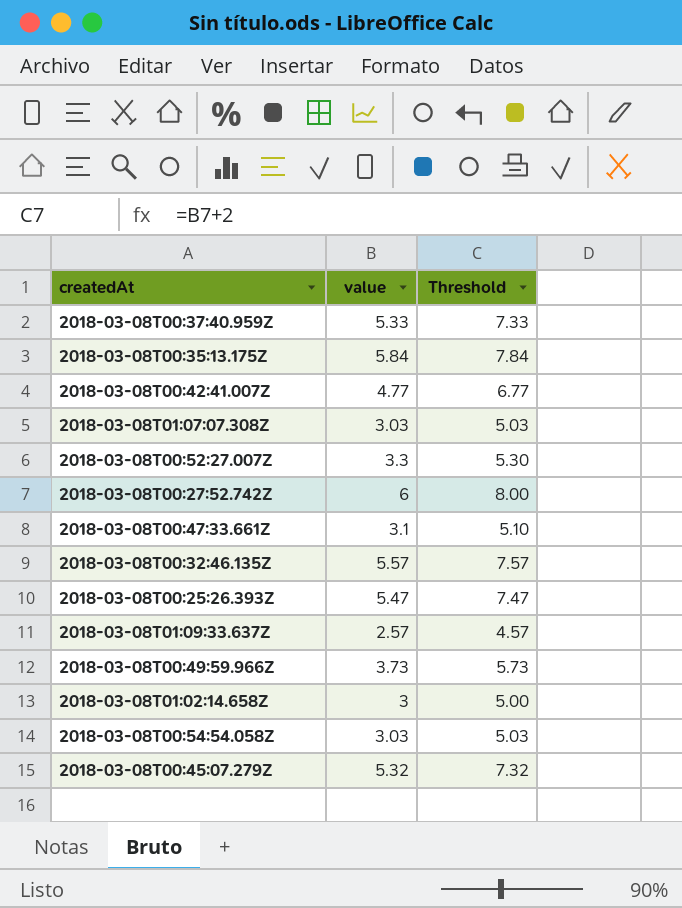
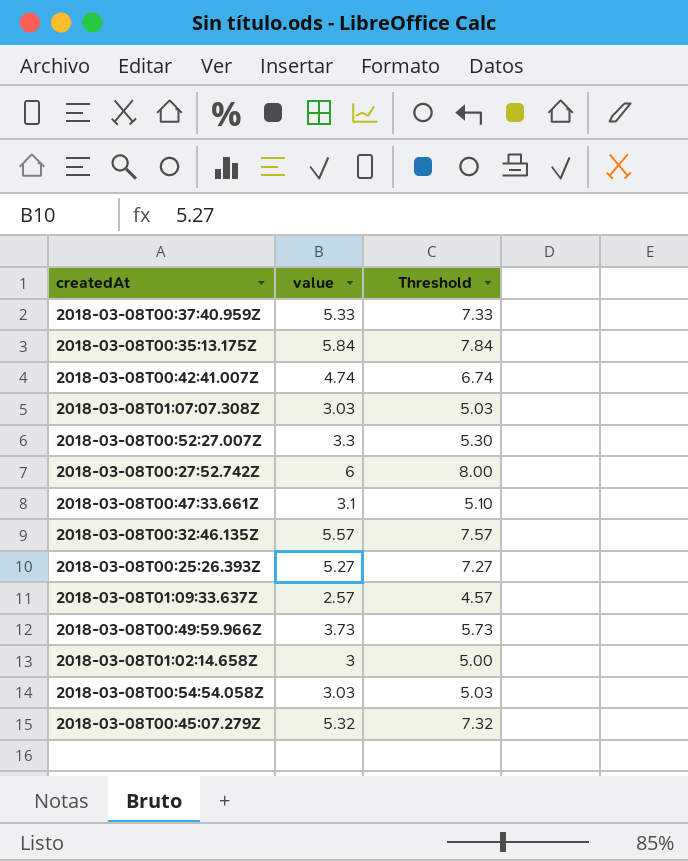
2018-03-08T00:42:41.007Z | value: 4.77 -> 4.74
2018-03-08T00:42:41.007Z | Threshold: 6.77 -> 6.74
2018-03-08T00:25:26.393Z | value: 5.47 -> 5.27
2018-03-08T00:25:26.393Z | Threshold: 7.47 -> 7.27

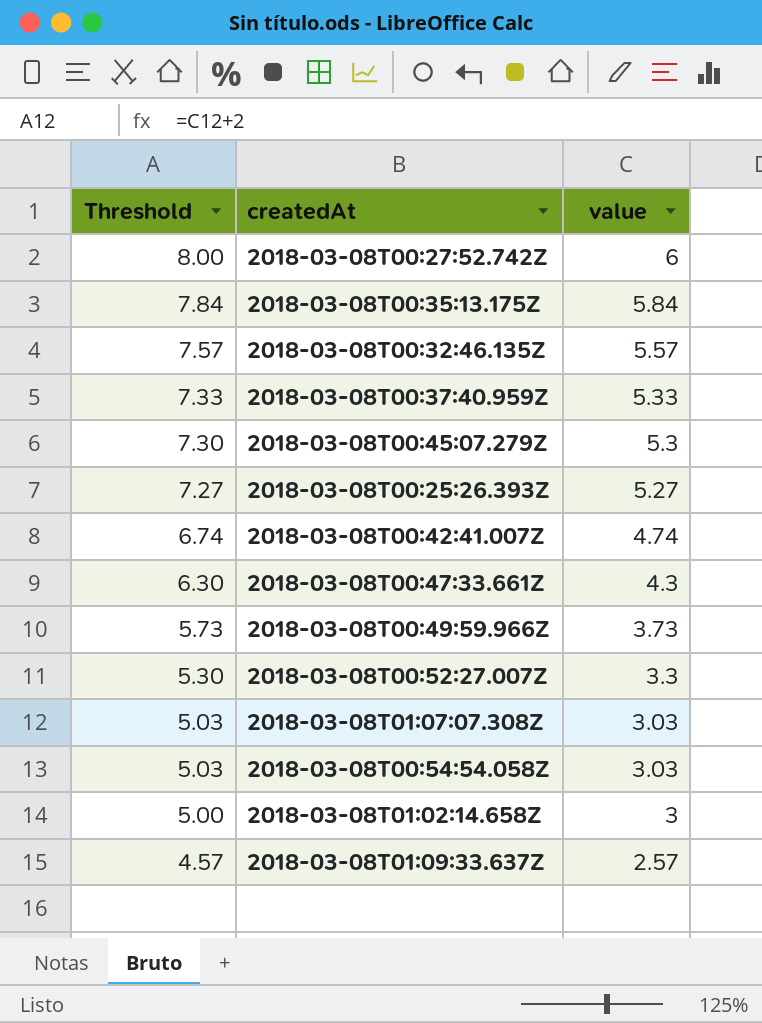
row order: none -> Threshold descending
column Threshold | position: 3 -> 1
2018-03-08T00:45:07.279Z | Threshold: 7.32 -> 7.30
2018-03-08T00:45:07.279Z | value: 5.32 -> 5.3
2018-03-08T00:47:33.661Z | Threshold: 5.10 -> 6.30
2018-03-08T00:47:33.661Z | value: 3.1 -> 4.3

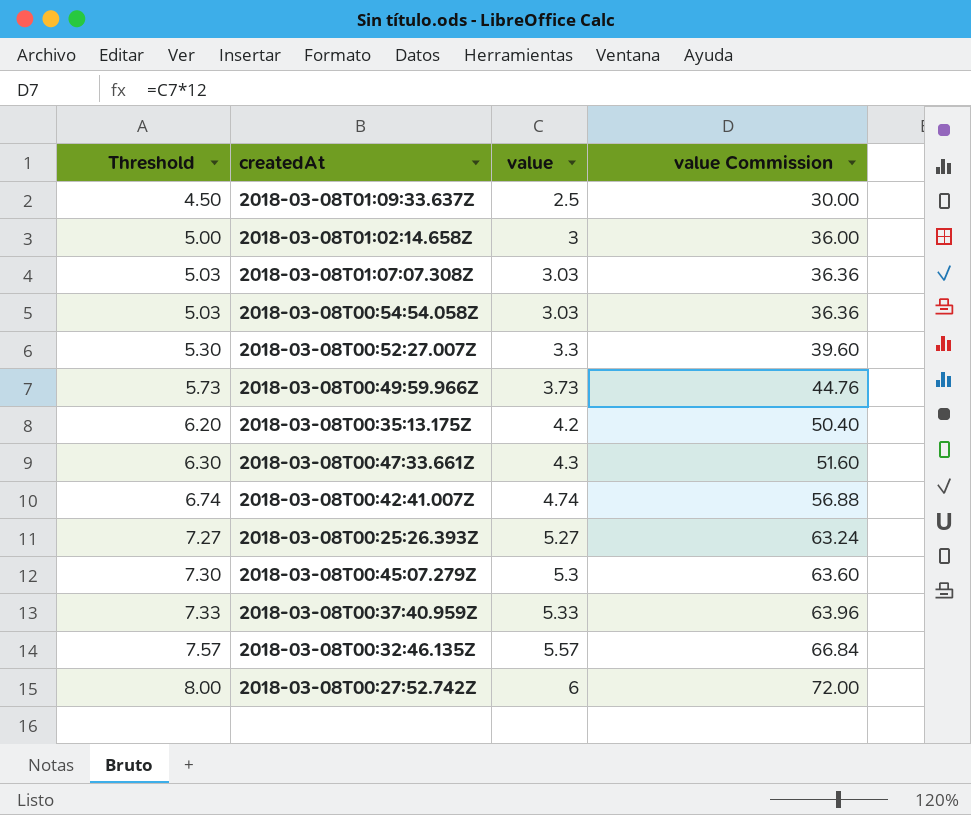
row order: Threshold descending -> Threshold ascending
column value Commission | formula: none -> [value] * 12
2018-03-08T01:09:33.637Z | Threshold: 4.57 -> 4.50
2018-03-08T01:09:33.637Z | value: 2.57 -> 2.5
2018-03-08T00:35:13.175Z | Threshold: 7.84 -> 6.20
2018-03-08T00:35:13.175Z | value: 5.84 -> 4.2

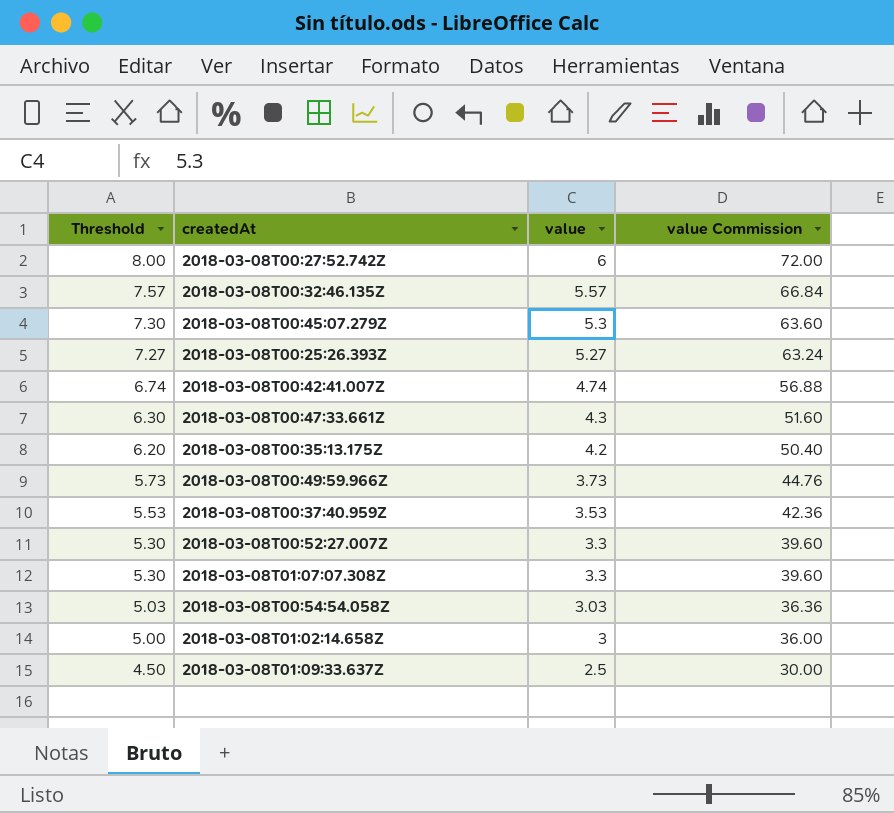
row order: Threshold ascending -> Threshold descending
2018-03-08T00:37:40.959Z | Threshold: 7.33 -> 5.53
2018-03-08T00:37:40.959Z | value: 5.33 -> 3.53
2018-03-08T00:37:40.959Z | value Commission: 63.96 -> 42.36
2018-03-08T01:07:07.308Z | Threshold: 5.03 -> 5.30
2018-03-08T01:07:07.308Z | value: 3.03 -> 3.3
2018-03-08T01:07:07.308Z | value Commission: 36.36 -> 39.60

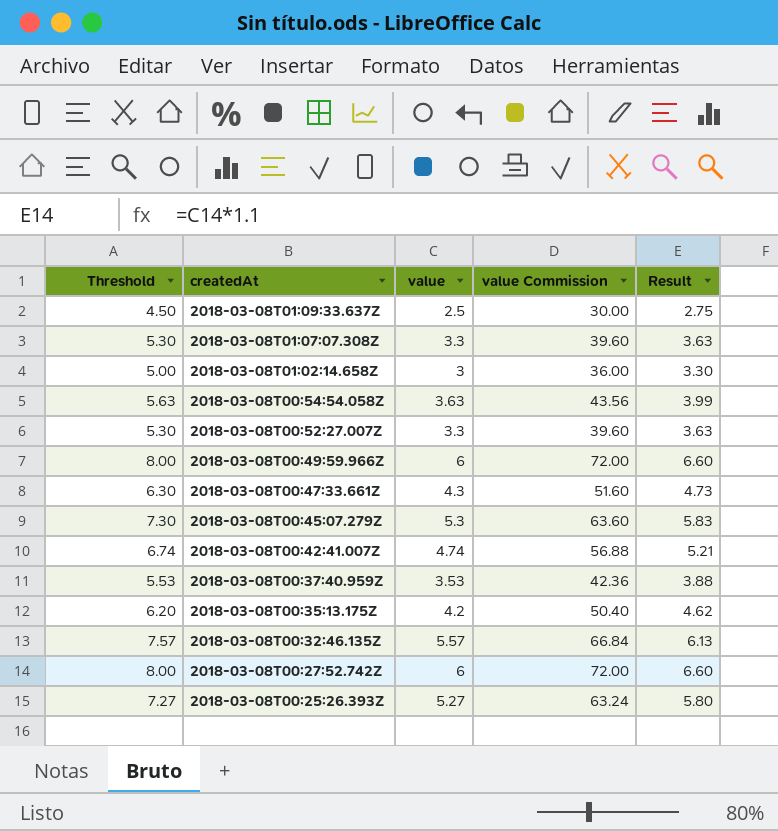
row order: Threshold descending -> createdAt descending
column Result | formula: none -> [value] * 1.1
2018-03-08T00:54:54.058Z | Threshold: 5.03 -> 5.63
2018-03-08T00:54:54.058Z | value: 3.03 -> 3.63
2018-03-08T00:54:54.058Z | value Commission: 36.36 -> 43.56
2018-03-08T00:49:59.966Z | Threshold: 5.73 -> 8.00
2018-03-08T00:49:59.966Z | value: 3.73 -> 6
2018-03-08T00:49:59.966Z | value Commission: 44.76 -> 72.00

